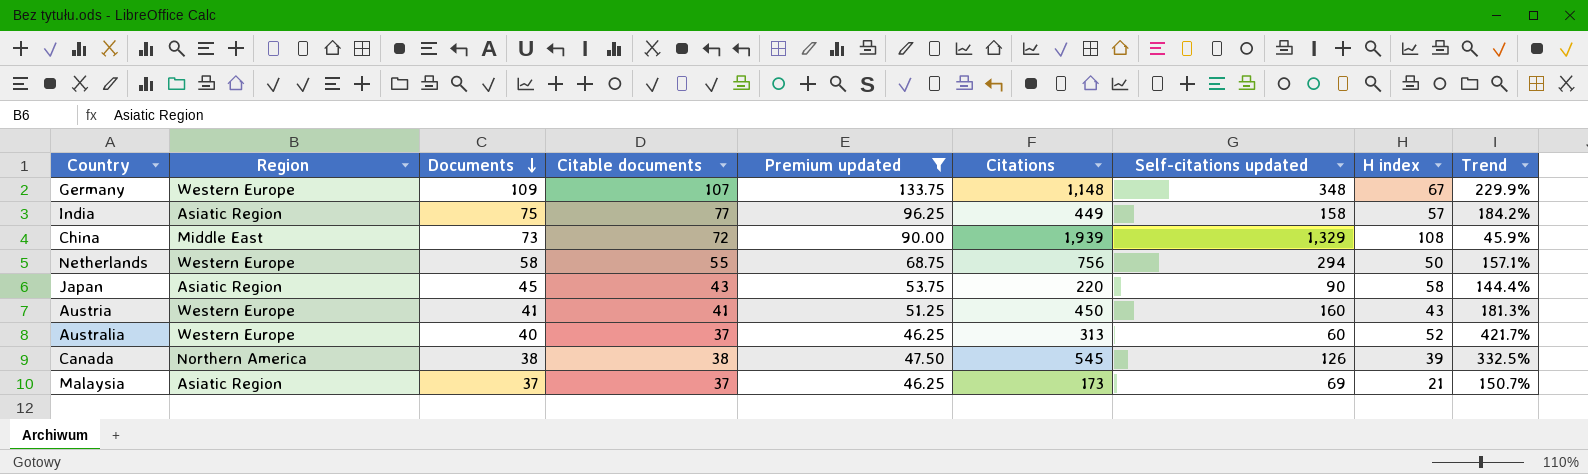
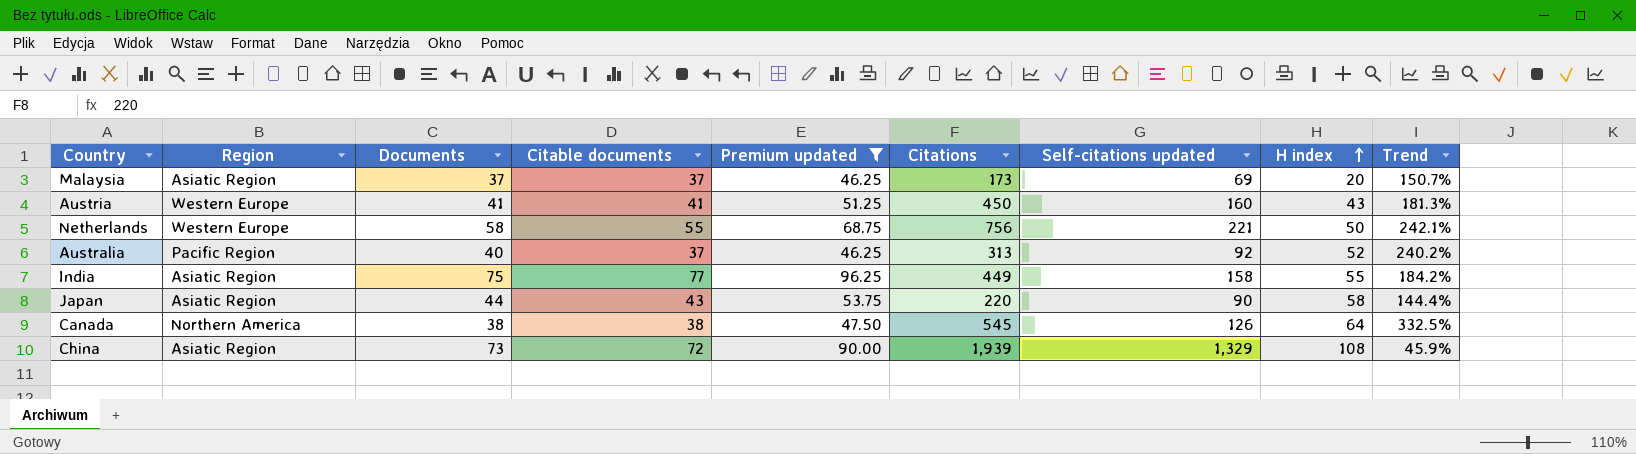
row order: Documents descending -> H index ascending
row Germany: Western Europe | 109 | 107 | 133.75 | 1,148 | 348 | 67 | 229.9% -> none
Malaysia | H index: 21 -> 20
Netherlands | Self-citations updated: 294 -> 221
Netherlands | Trend: 157.1% -> 242.1%
Australia | Region: Western Europe -> Pacific Region
Australia | Self-citations updated: 60 -> 92
Australia | Trend: 421.7% -> 240.2%
India | H index: 57 -> 55
Japan | Documents: 45 -> 44
Canada | H index: 39 -> 64
China | Region: Middle East -> Asiatic Region

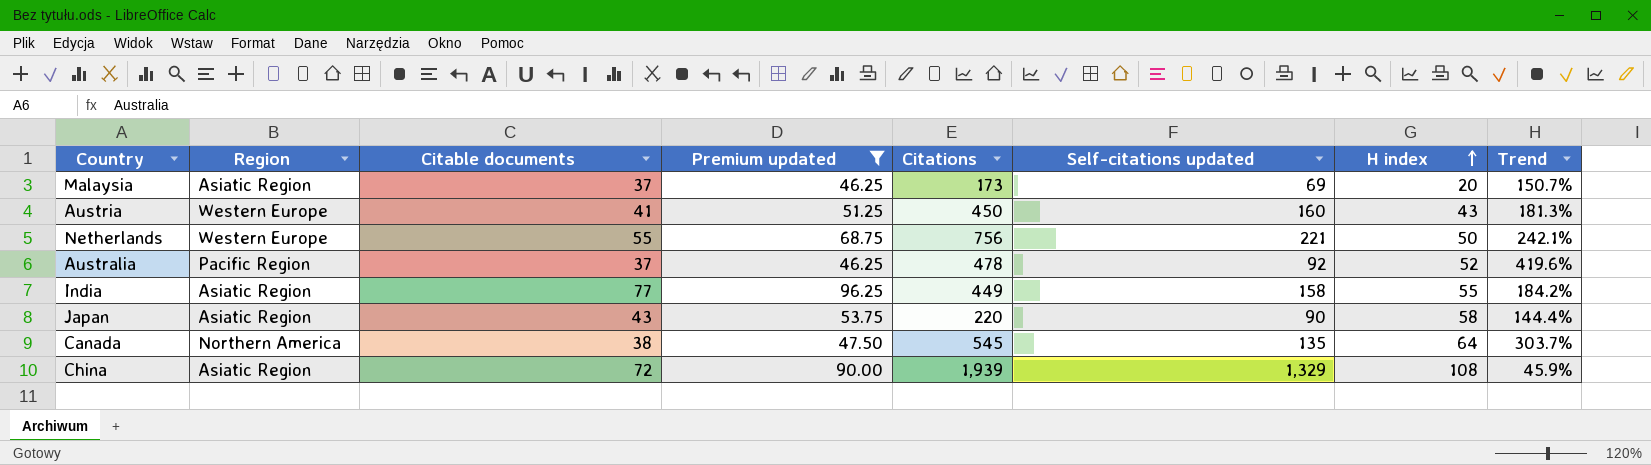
column Documents | position: 3 -> none
Australia | Citations: 313 -> 478
Australia | Trend: 240.2% -> 419.6%
Canada | Self-citations updated: 126 -> 135
Canada | Trend: 332.5% -> 303.7%

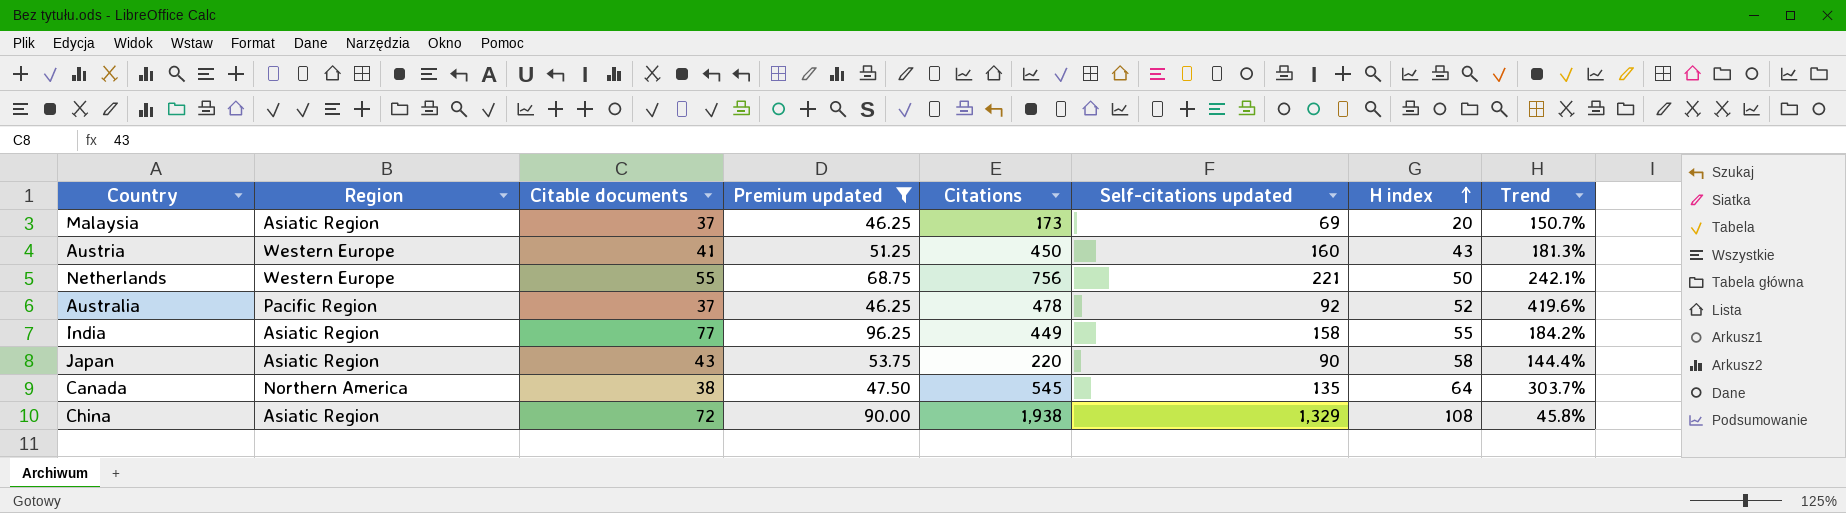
China | Citations: 1,939 -> 1,938
China | Trend: 45.9% -> 45.8%

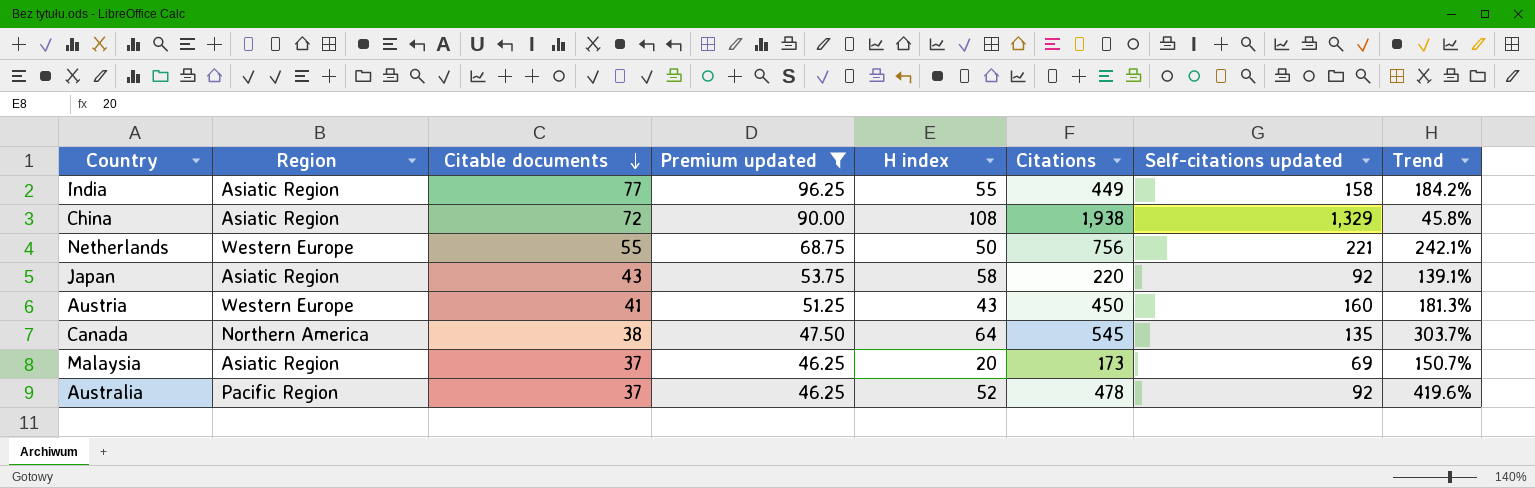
row order: H index ascending -> Citable documents descending
column H index | position: 7 -> 5
Japan | Self-citations updated: 90 -> 92
Japan | Trend: 144.4% -> 139.1%

